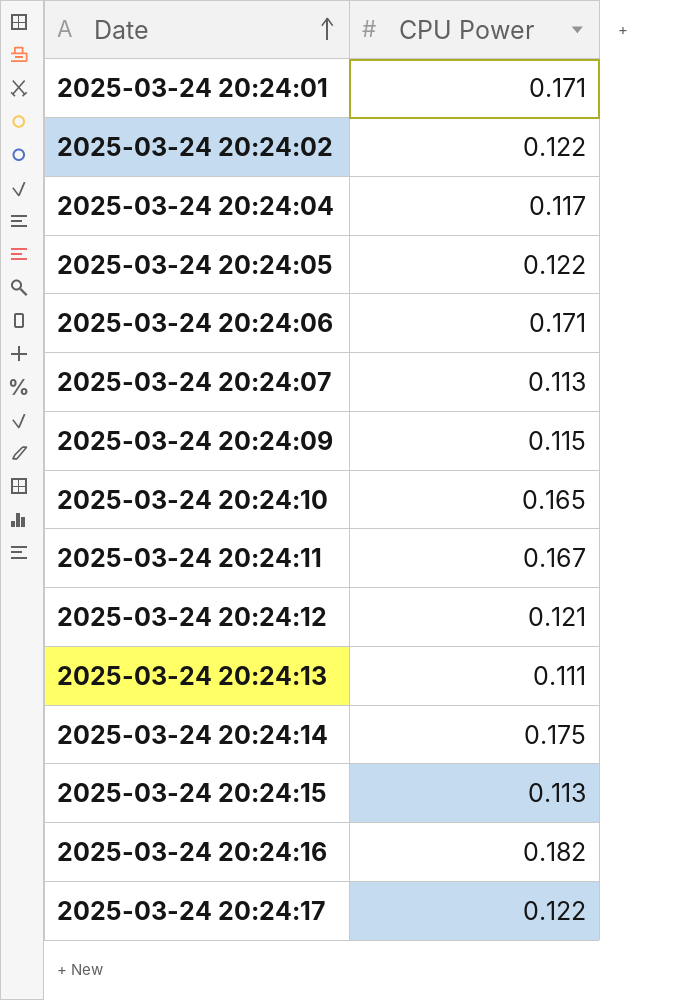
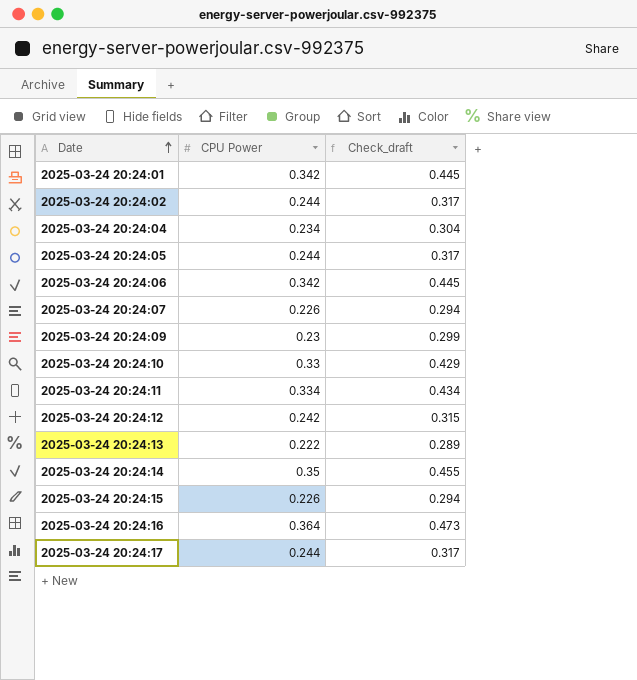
column Check_draft | formula: none -> [CPU Power] * 1.3
2025-03-24 20:24:01 | CPU Power: 0.171 -> 0.342
2025-03-24 20:24:02 | CPU Power: 0.122 -> 0.244
2025-03-24 20:24:04 | CPU Power: 0.117 -> 0.234
2025-03-24 20:24:05 | CPU Power: 0.122 -> 0.244
2025-03-24 20:24:06 | CPU Power: 0.171 -> 0.342
2025-03-24 20:24:07 | CPU Power: 0.113 -> 0.226
2025-03-24 20:24:09 | CPU Power: 0.115 -> 0.23
2025-03-24 20:24:10 | CPU Power: 0.165 -> 0.33
2025-03-24 20:24:11 | CPU Power: 0.167 -> 0.334
2025-03-24 20:24:12 | CPU Power: 0.121 -> 0.242
2025-03-24 20:24:13 | CPU Power: 0.111 -> 0.222
2025-03-24 20:24:14 | CPU Power: 0.175 -> 0.35
2025-03-24 20:24:15 | CPU Power: 0.113 -> 0.226
2025-03-24 20:24:16 | CPU Power: 0.182 -> 0.364
2025-03-24 20:24:17 | CPU Power: 0.122 -> 0.244

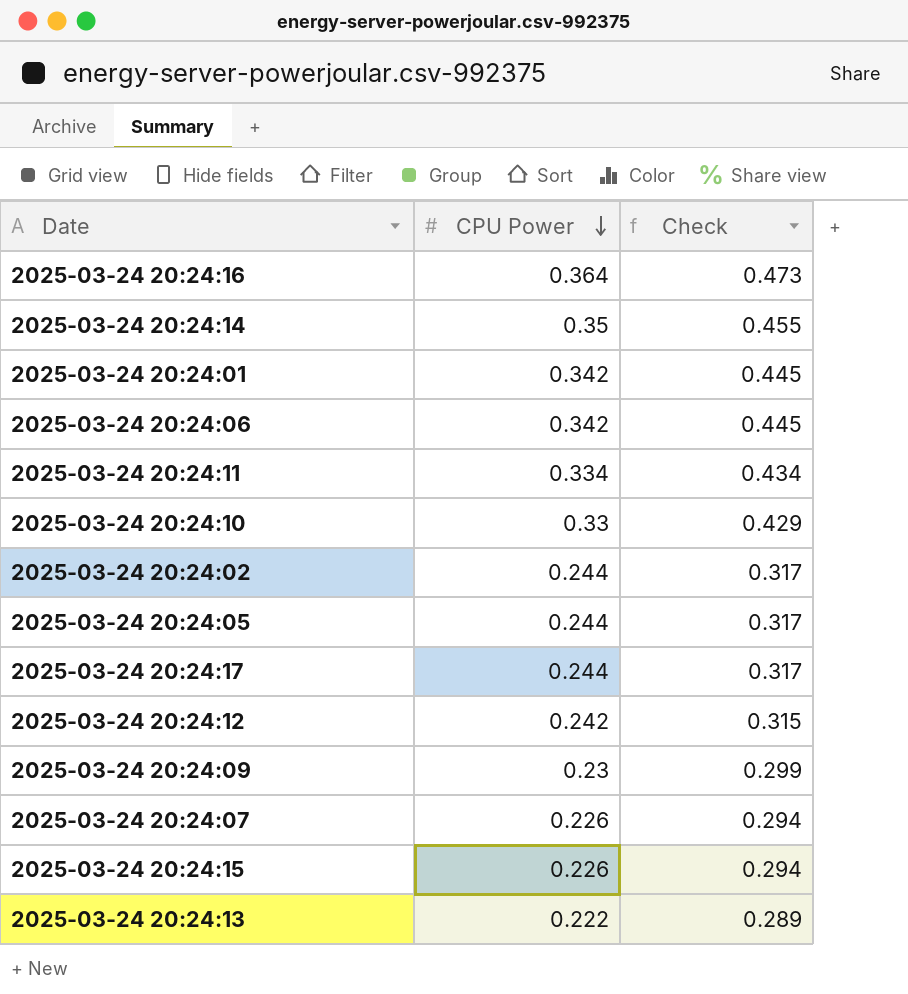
row order: Date ascending -> CPU Power descending
column name: Check_draft -> Check
row 2025-03-24 20:24:04: 0.234 | 0.304 -> none

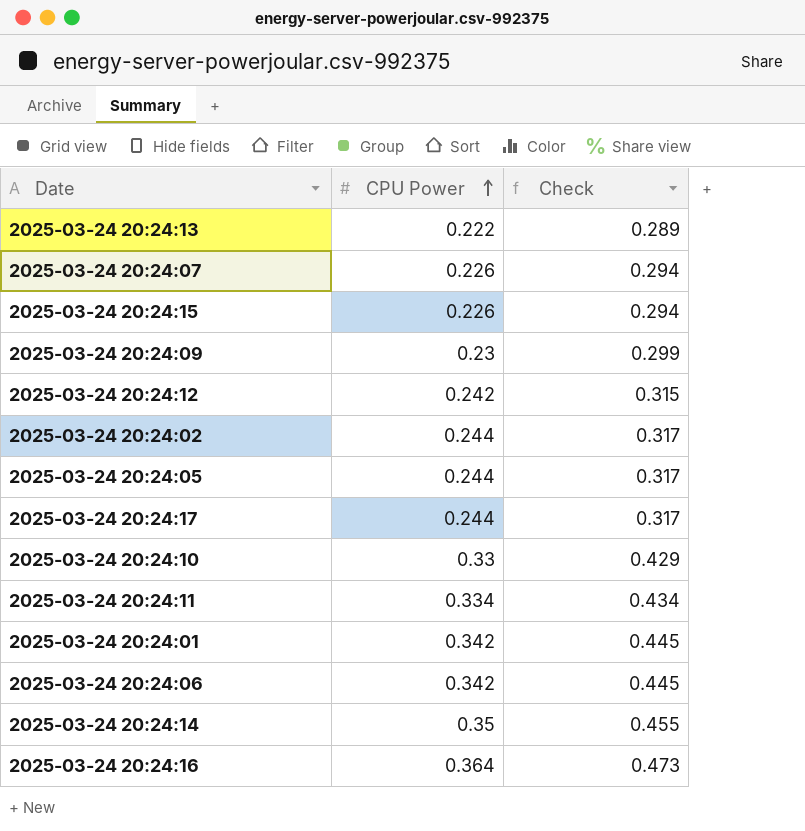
row order: CPU Power descending -> CPU Power ascending

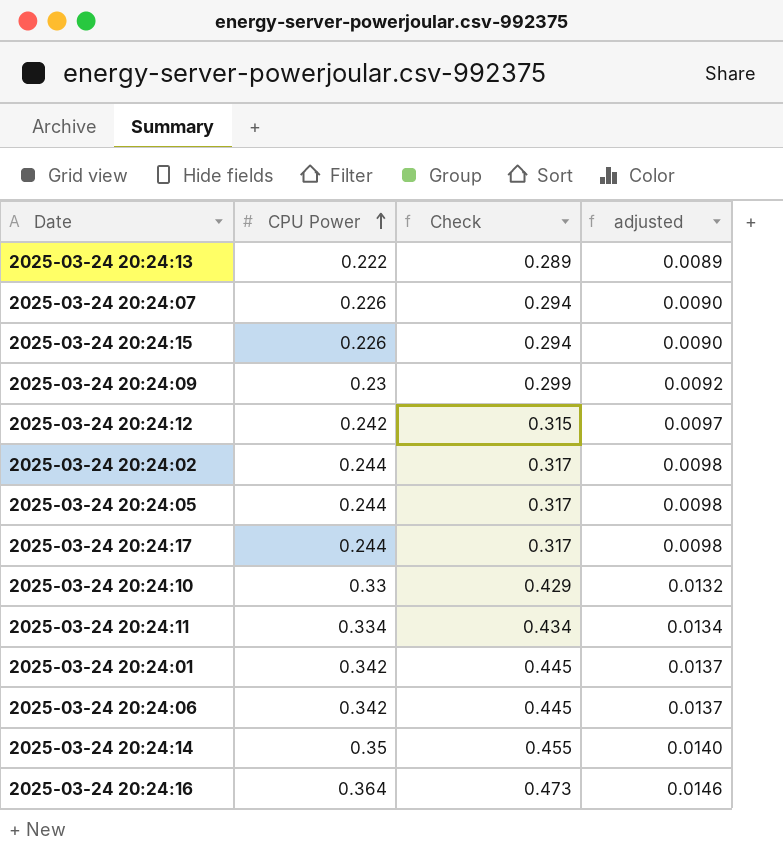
column adjusted | formula: none -> [CPU Power] * 0.04

